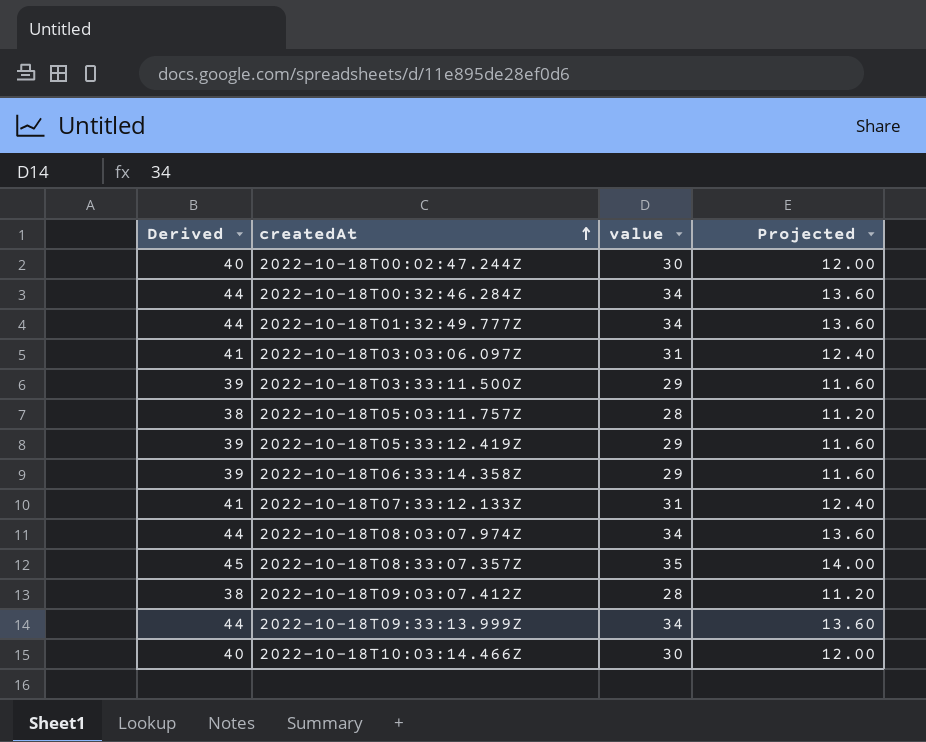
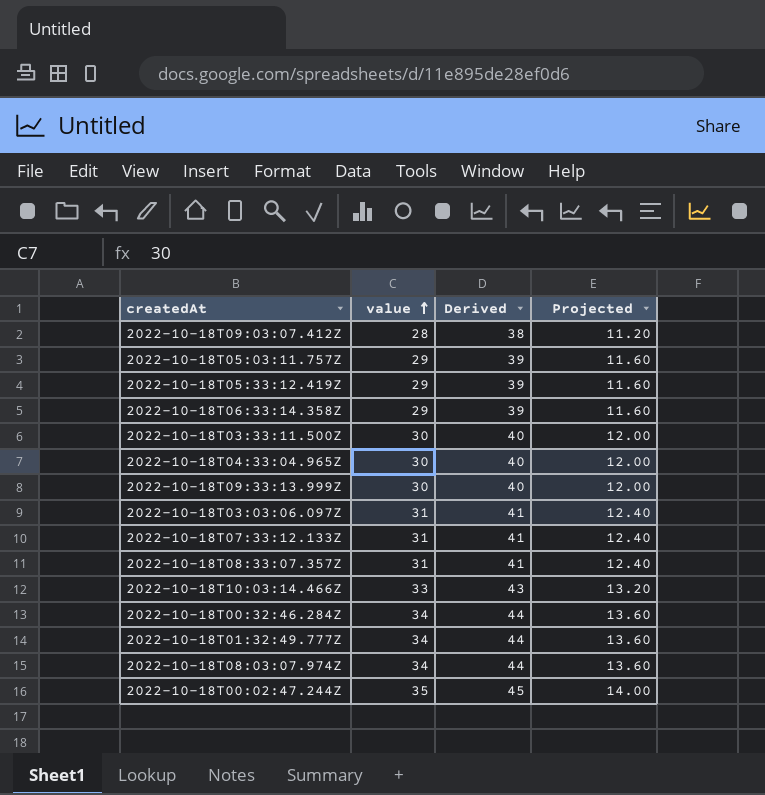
row order: createdAt ascending -> value ascending
column Derived | position: 1 -> 3
2022-10-18T05:03:11.757Z | value: 28 -> 29
2022-10-18T05:03:11.757Z | Derived: 38 -> 39
2022-10-18T05:03:11.757Z | Projected: 11.20 -> 11.60
2022-10-18T03:33:11.500Z | value: 29 -> 30
2022-10-18T03:33:11.500Z | Derived: 39 -> 40
2022-10-18T03:33:11.500Z | Projected: 11.60 -> 12.00
row 2022-10-18T04:33:04.965Z: none -> 30 | 40 | 12.00
2022-10-18T09:33:13.999Z | value: 34 -> 30
2022-10-18T09:33:13.999Z | Derived: 44 -> 40
2022-10-18T09:33:13.999Z | Projected: 13.60 -> 12.00
2022-10-18T08:33:07.357Z | value: 35 -> 31
2022-10-18T08:33:07.357Z | Derived: 45 -> 41
2022-10-18T08:33:07.357Z | Projected: 14.00 -> 12.40
2022-10-18T10:03:14.466Z | value: 30 -> 33
2022-10-18T10:03:14.466Z | Derived: 40 -> 43
2022-10-18T10:03:14.466Z | Projected: 12.00 -> 13.20
2022-10-18T00:02:47.244Z | value: 30 -> 35
2022-10-18T00:02:47.244Z | Derived: 40 -> 45
2022-10-18T00:02:47.244Z | Projected: 12.00 -> 14.00

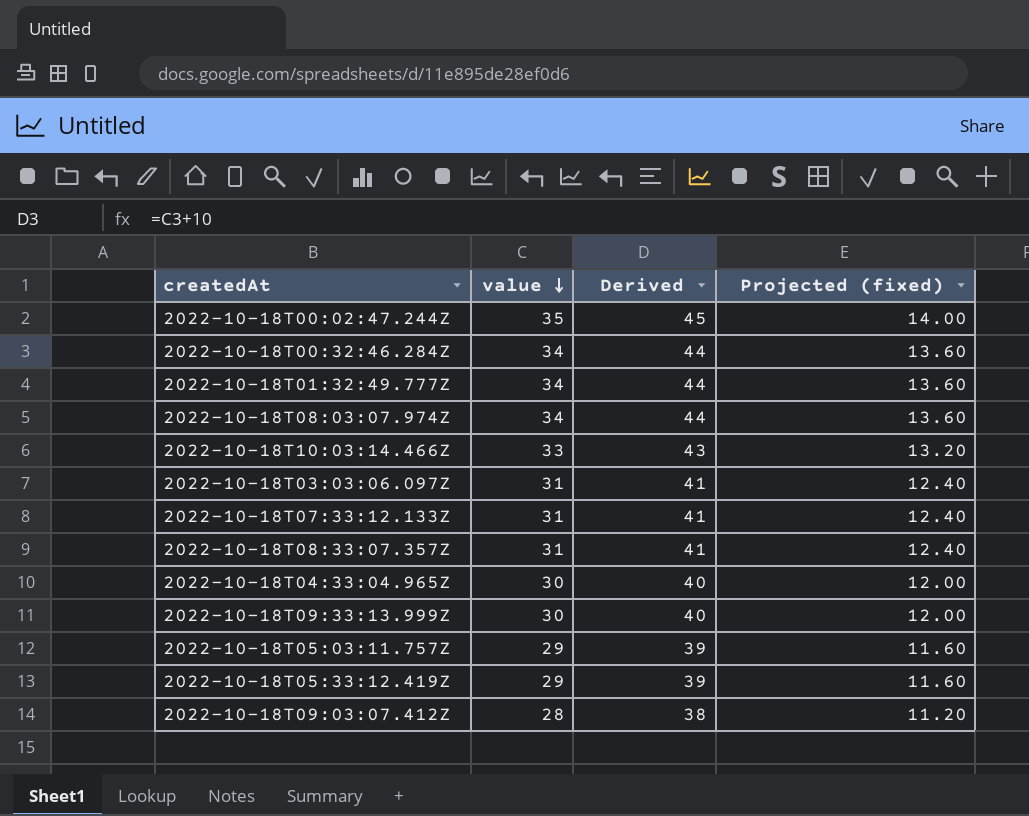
row order: value ascending -> value descending
column name: Projected -> Projected (fixed)
row 2022-10-18T06:33:14.358Z: 29 | 39 | 11.60 -> none
row 2022-10-18T03:33:11.500Z: 30 | 40 | 12.00 -> none

